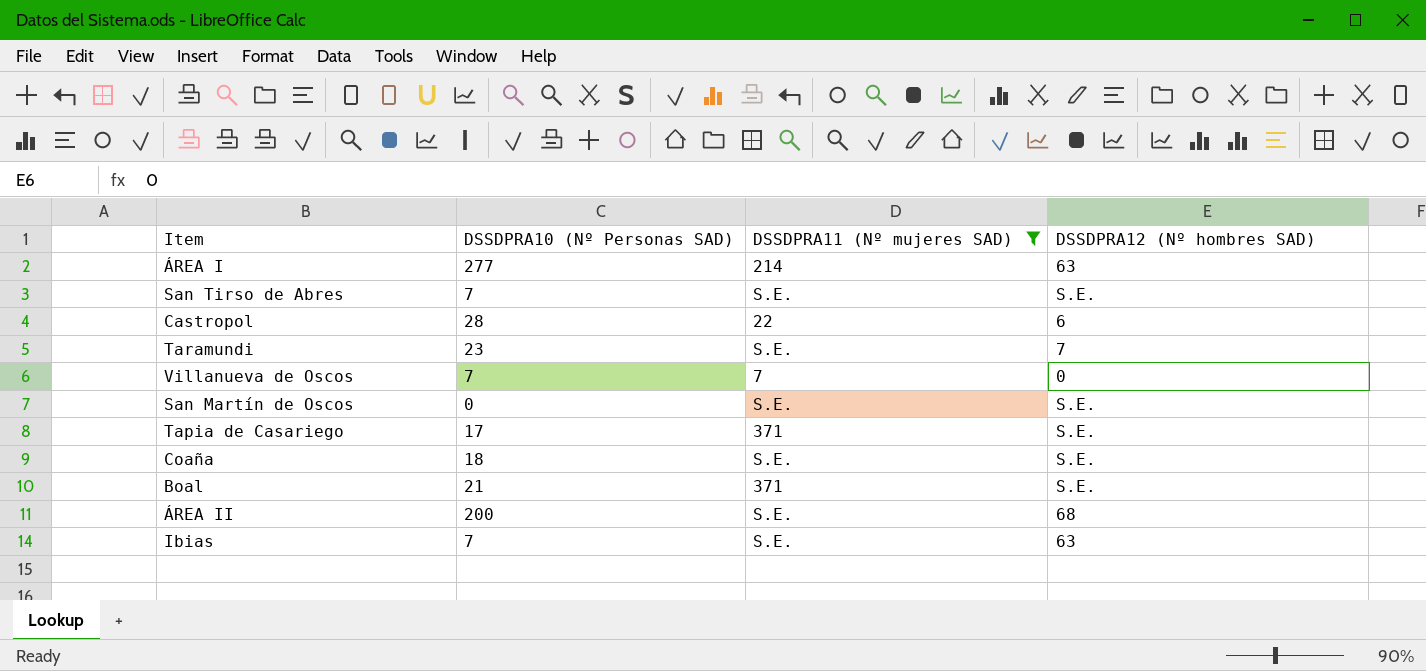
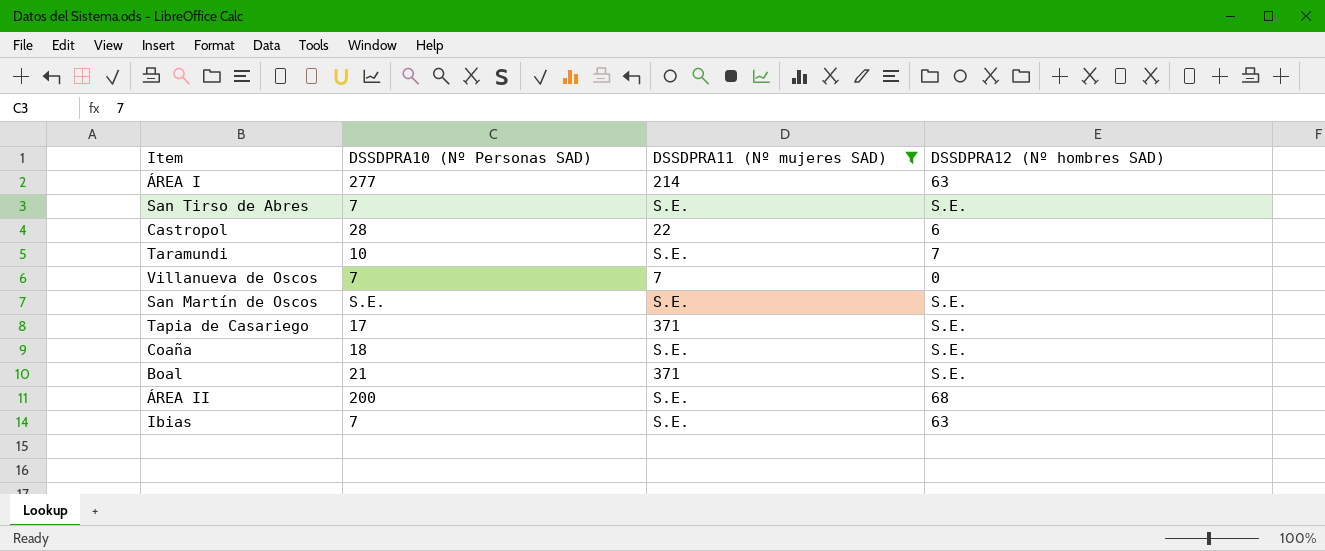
Taramundi | DSSDPRA10 (Nº Personas SAD): 23 -> 10
San Martín de Oscos | DSSDPRA10 (Nº Personas SAD): 0 -> S.E.

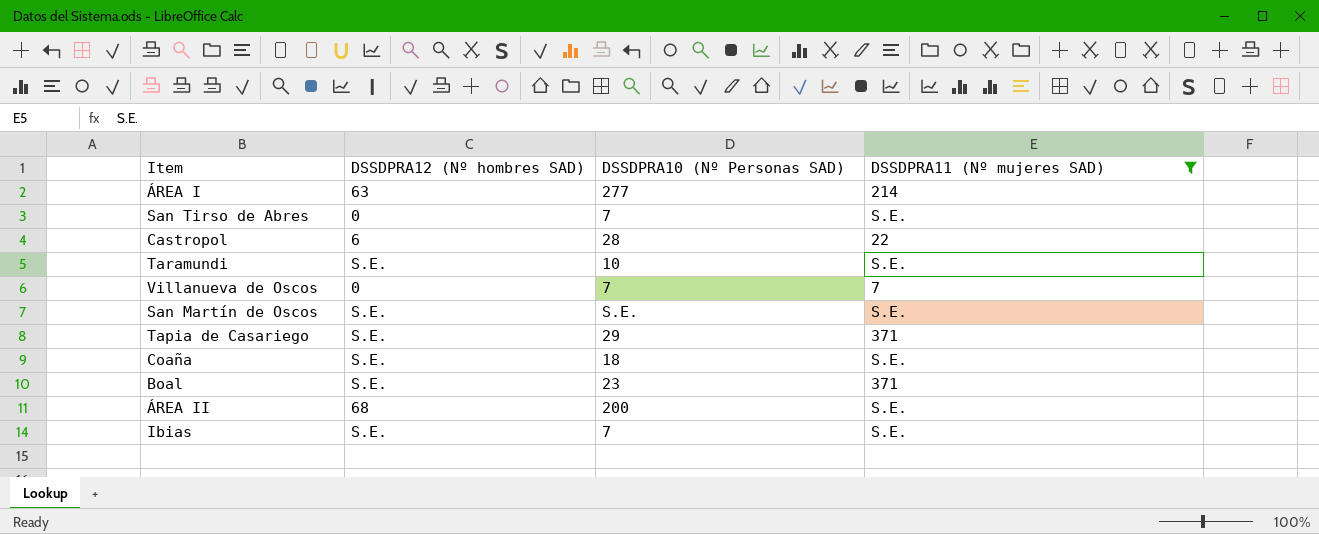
column DSSDPRA12 (Nº hombres SAD) | position: 4 -> 2
San Tirso de Abres | DSSDPRA12 (Nº hombres SAD): S.E. -> 0
Taramundi | DSSDPRA12 (Nº hombres SAD): 7 -> S.E.
Tapia de Casariego | DSSDPRA10 (Nº Personas SAD): 17 -> 29
Boal | DSSDPRA10 (Nº Personas SAD): 21 -> 23
Ibias | DSSDPRA12 (Nº hombres SAD): 63 -> S.E.

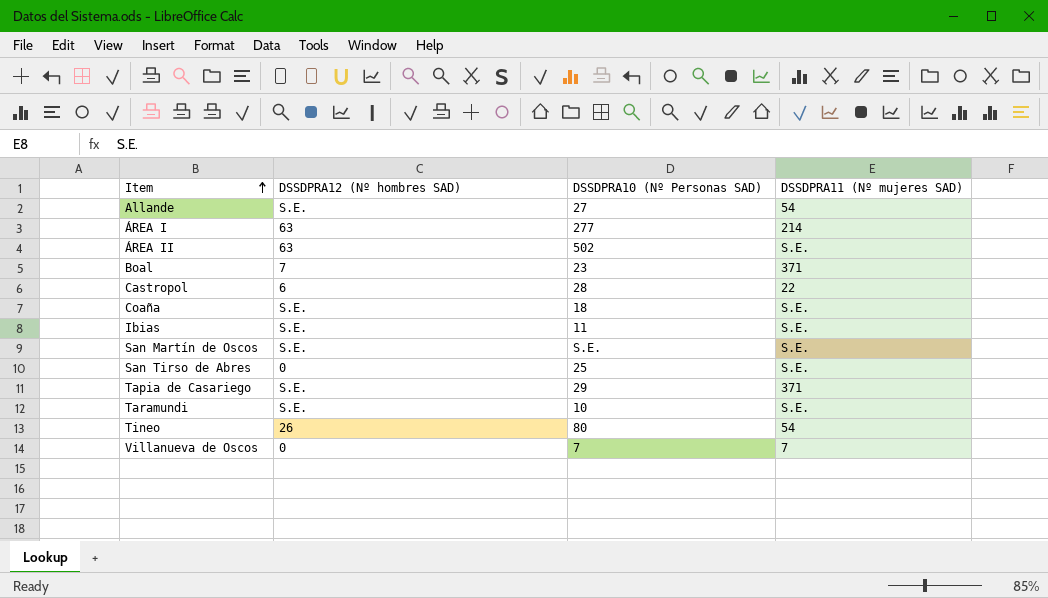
filter: DSSDPRA11 (Nº mujeres SAD) != 54 -> none
row order: none -> Item ascending
ÁREA II | DSSDPRA12 (Nº hombres SAD): 68 -> 63
ÁREA II | DSSDPRA10 (Nº Personas SAD): 200 -> 502
Boal | DSSDPRA12 (Nº hombres SAD): S.E. -> 7
Ibias | DSSDPRA10 (Nº Personas SAD): 7 -> 11
San Tirso de Abres | DSSDPRA10 (Nº Personas SAD): 7 -> 25

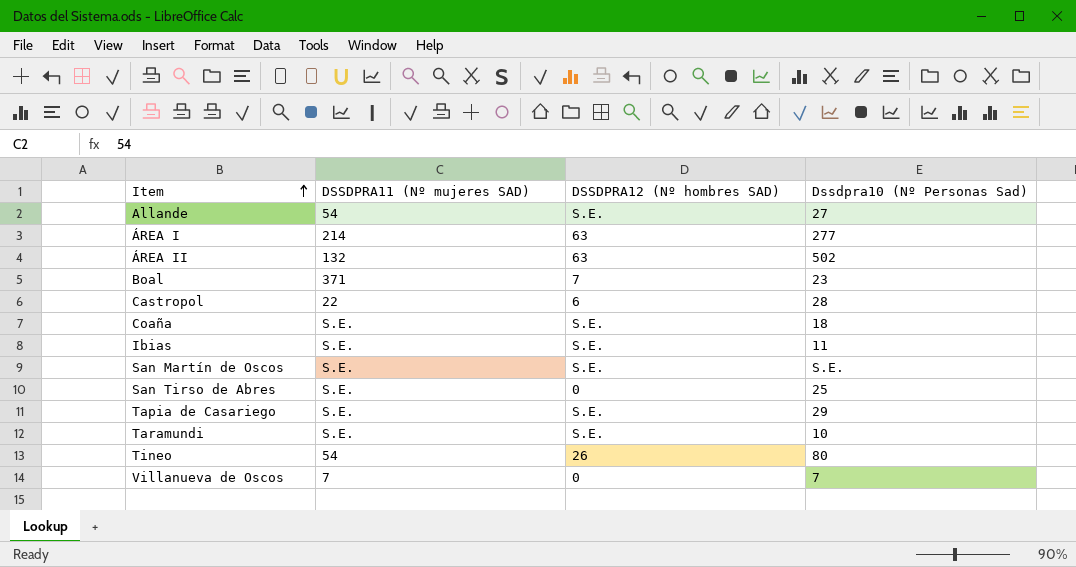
column DSSDPRA11 (Nº mujeres SAD) | position: 4 -> 2
column name: DSSDPRA10 (Nº Personas SAD) -> Dssdpra10 (Nº Personas Sad)
ÁREA II | DSSDPRA11 (Nº mujeres SAD): S.E. -> 132
Tapia de Casariego | DSSDPRA11 (Nº mujeres SAD): 371 -> S.E.

